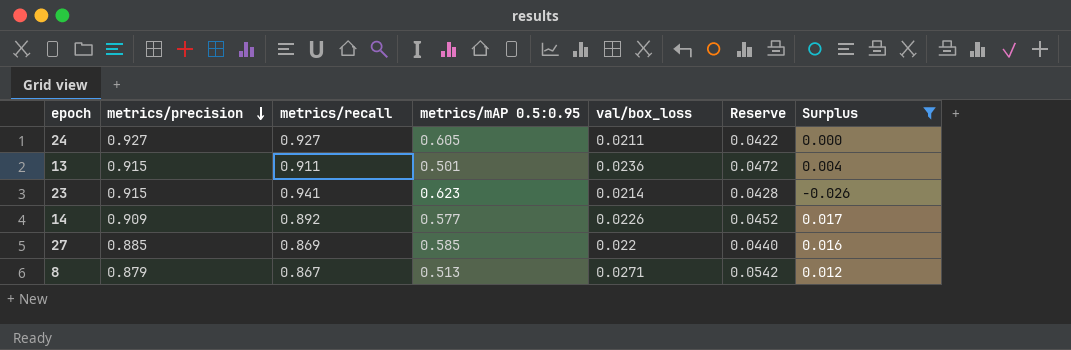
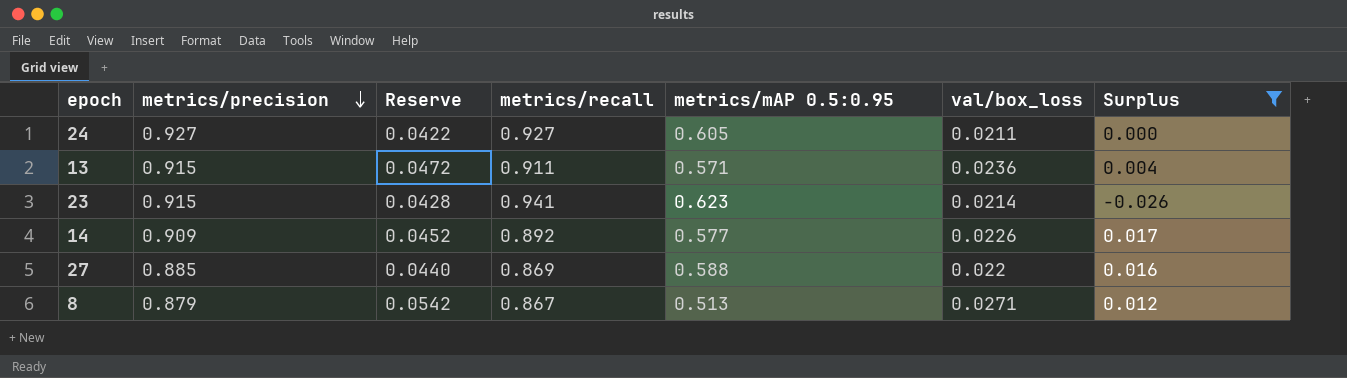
column Reserve | position: 6 -> 3
13 | metrics/mAP 0.5:0.95: 0.501 -> 0.571
27 | metrics/mAP 0.5:0.95: 0.585 -> 0.588

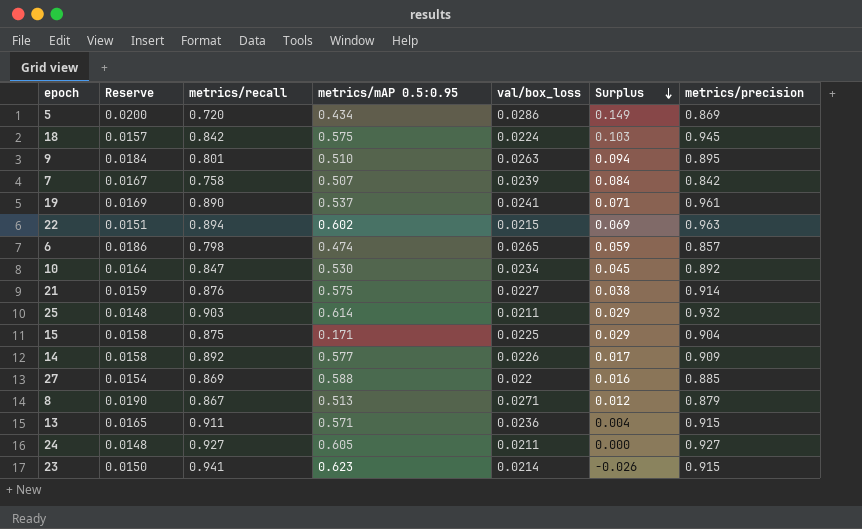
filter: Surplus <= 0.017 -> none
row order: metrics/precision descending -> Surplus descending
column Reserve | formula: [val/box_loss] * 2 -> [val/box_loss] * 0.7
column metrics/precision | position: 2 -> 7

